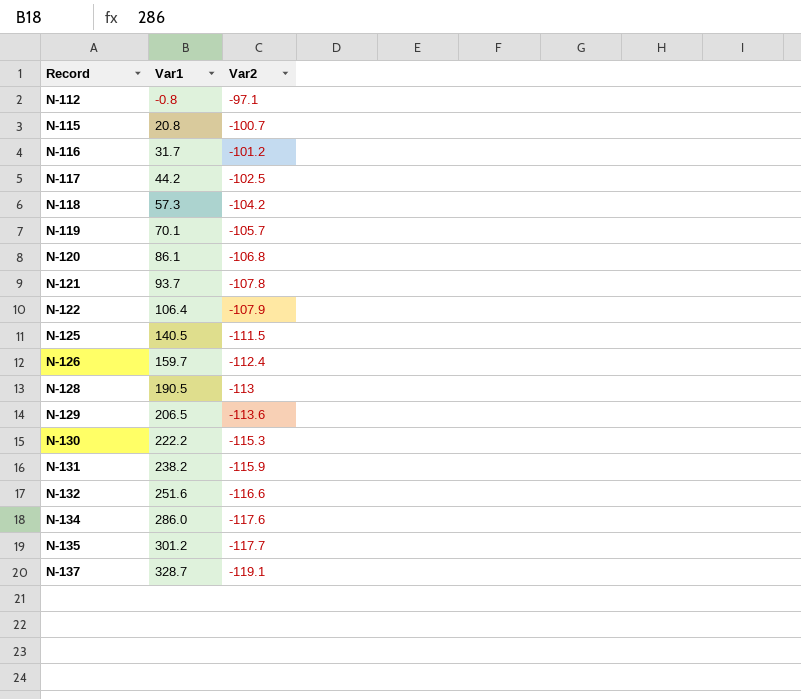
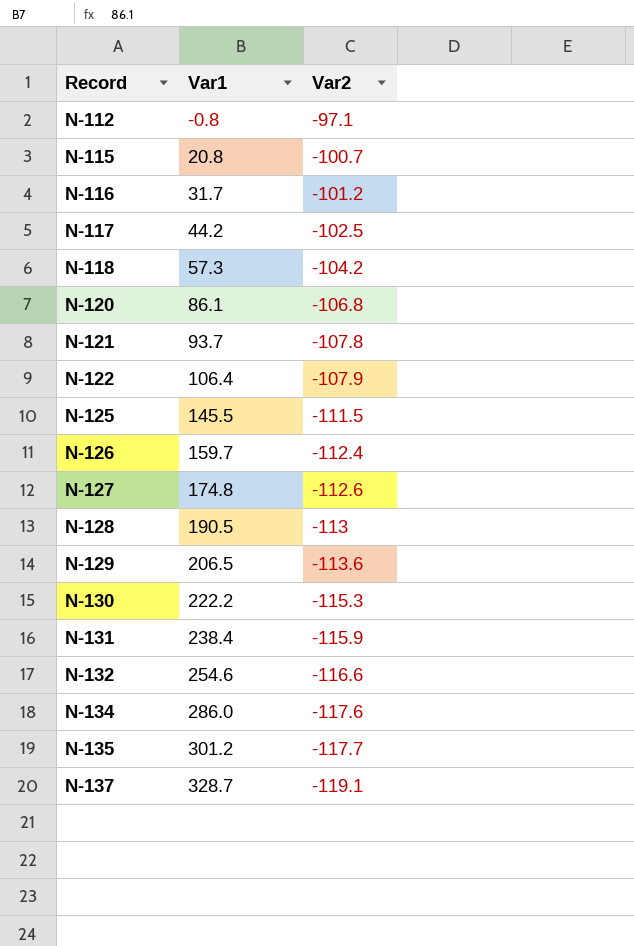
row N-119: 70.1 | -105.7 -> none
N-125 | Var1: 140.5 -> 145.5
row N-127: none -> 174.8 | -112.6
N-131 | Var1: 238.2 -> 238.4
N-132 | Var1: 251.6 -> 254.6

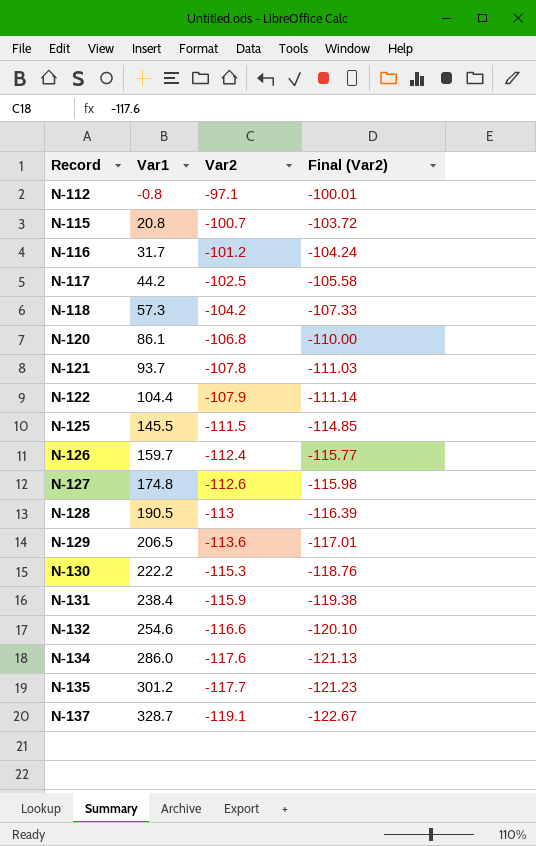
column Final (Var2) | formula: none -> [Var2] * 1.03
N-122 | Var1: 106.4 -> 104.4

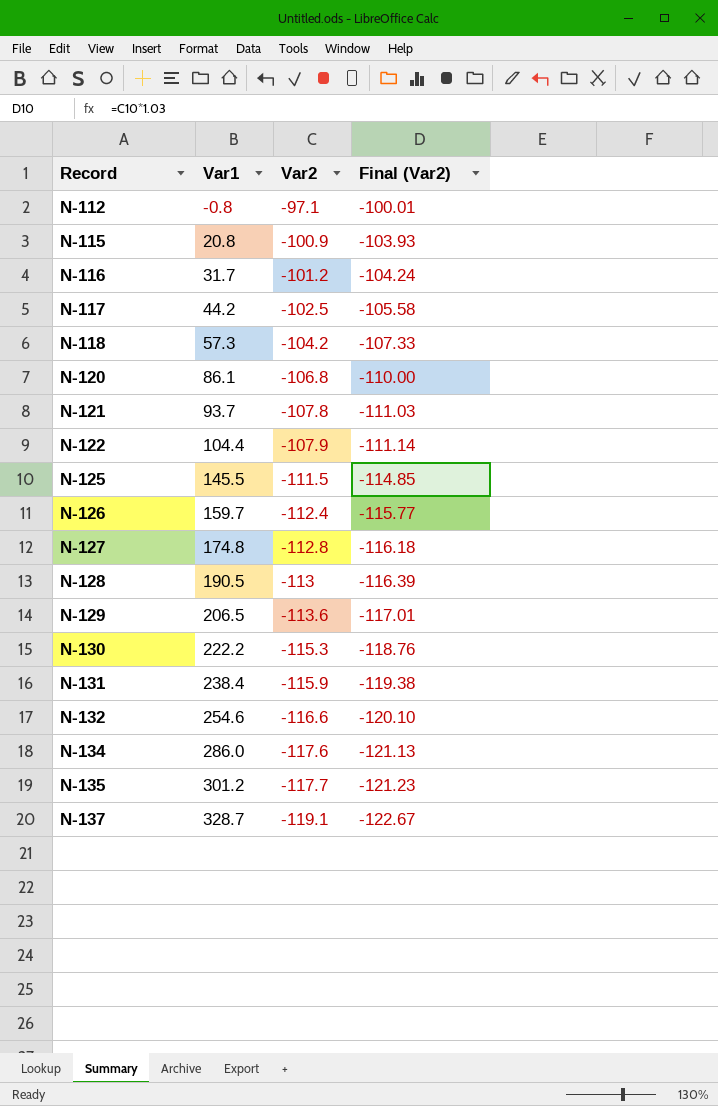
N-115 | Var2: -100.7 -> -100.9
N-115 | Final (Var2): -103.72 -> -103.93
N-127 | Var2: -112.6 -> -112.8
N-127 | Final (Var2): -115.98 -> -116.18

